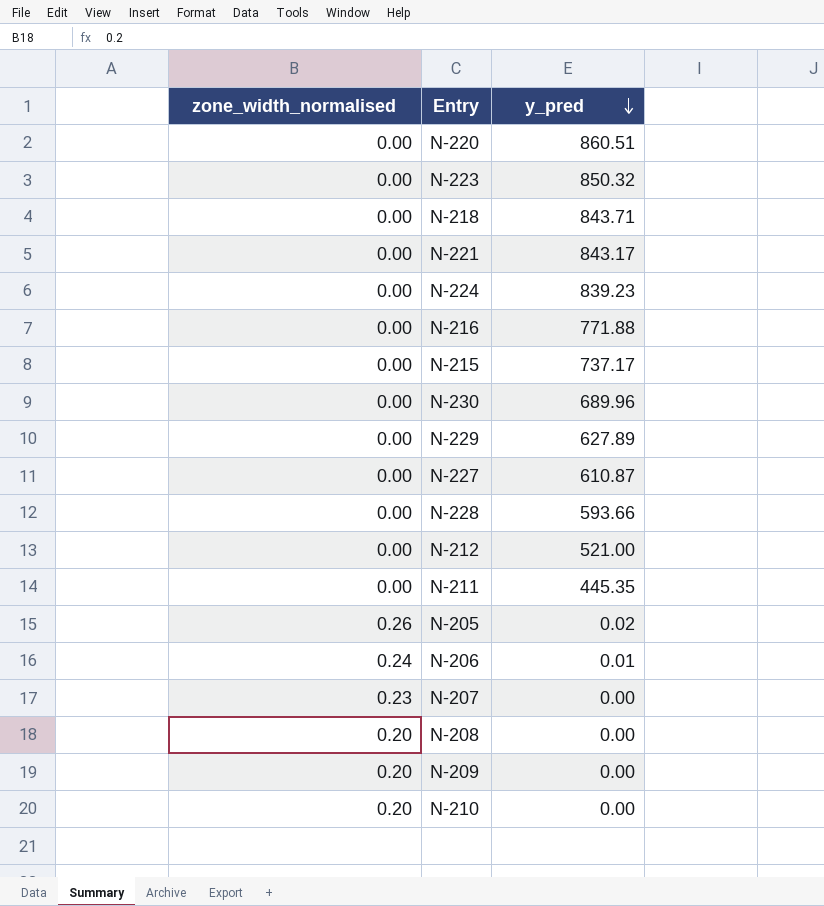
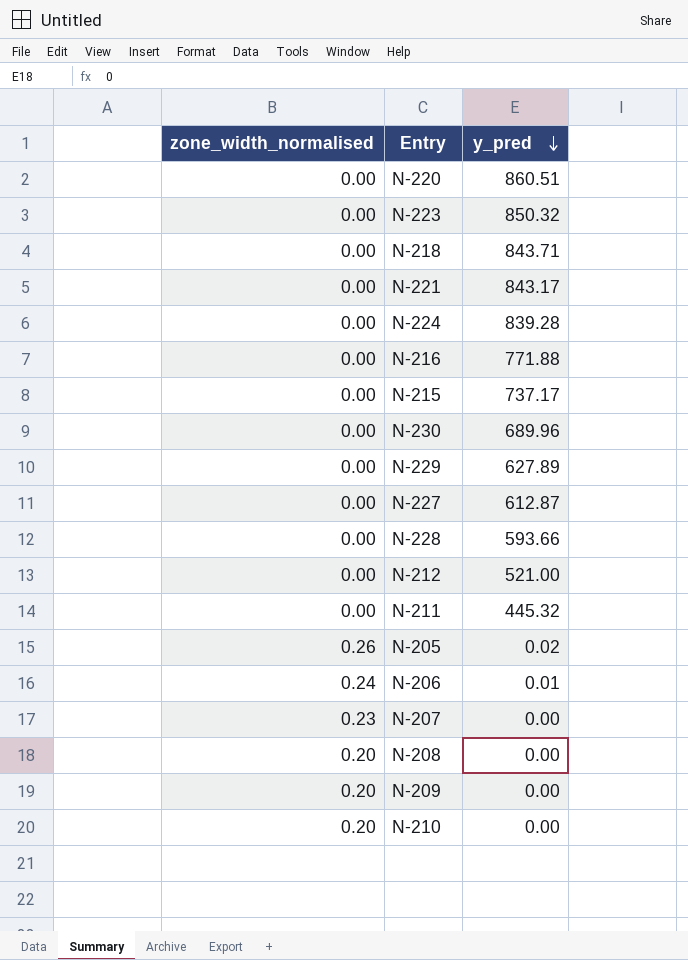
N-224 | y_pred: 839.23 -> 839.28
N-227 | y_pred: 610.87 -> 612.87
N-211 | y_pred: 445.35 -> 445.32

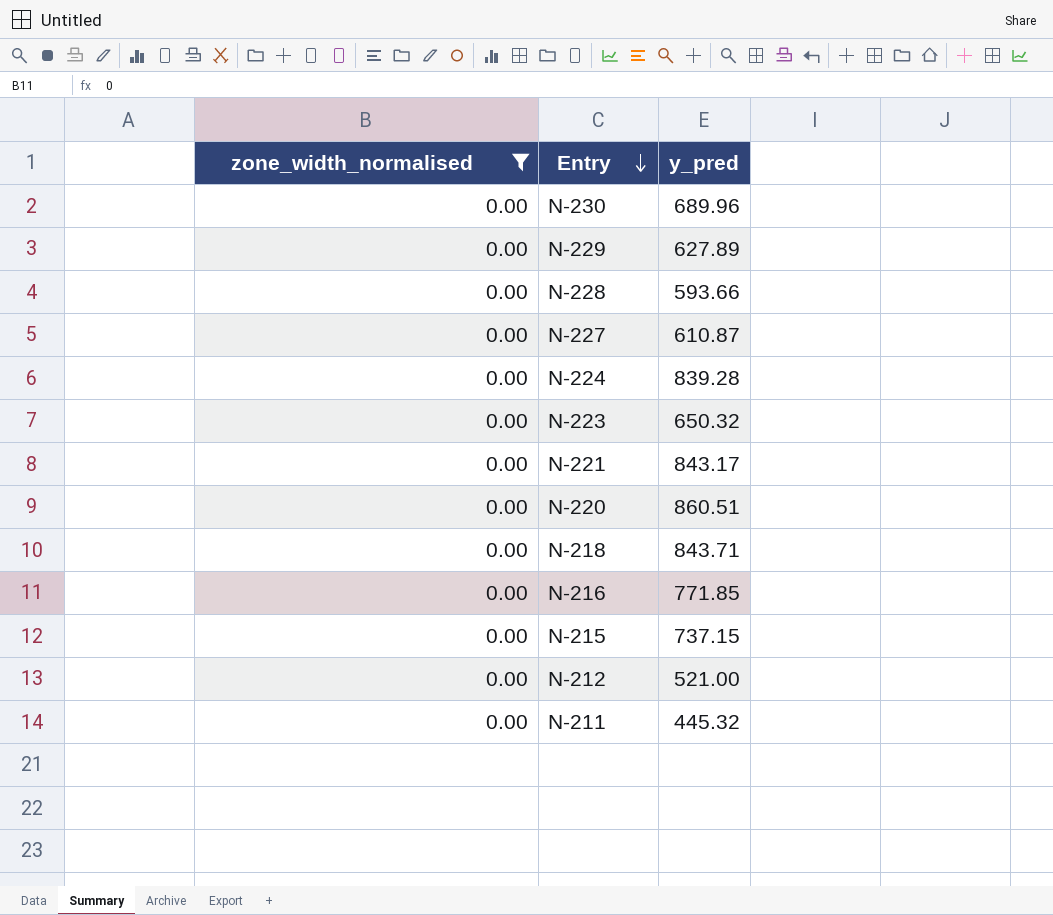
filter: none -> zone_width_normalised = 0.00
row order: y_pred descending -> Entry descending
N-227 | y_pred: 612.87 -> 610.87
N-223 | y_pred: 850.32 -> 650.32
N-216 | y_pred: 771.88 -> 771.85
N-215 | y_pred: 737.17 -> 737.15

